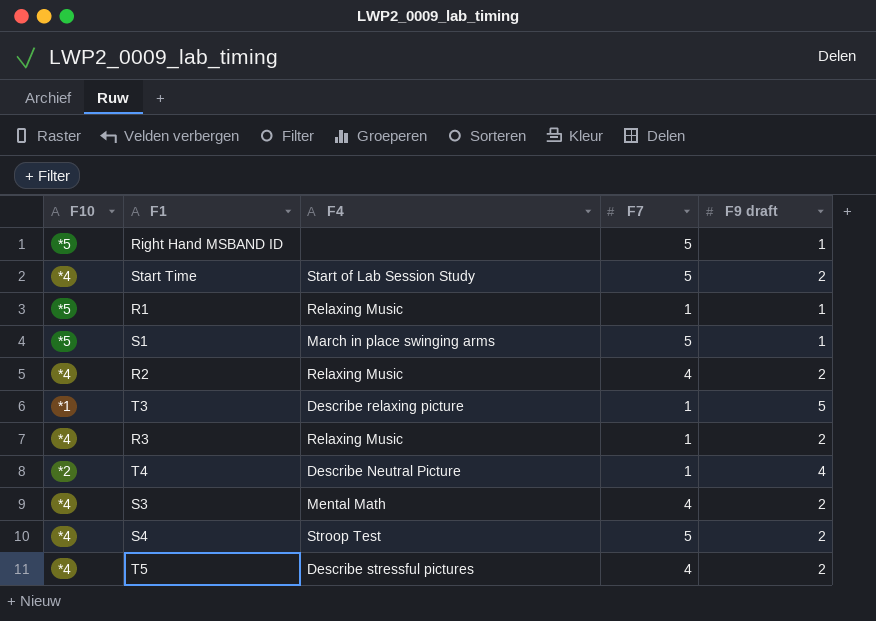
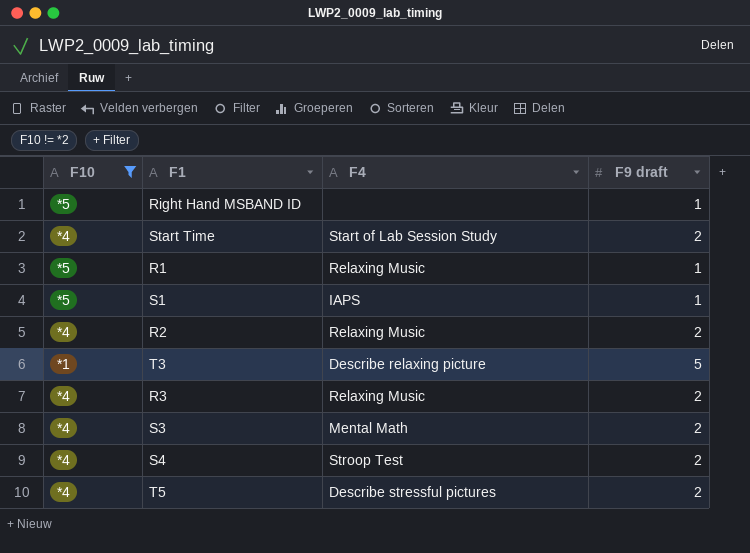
filter: none -> F10 != *2
column F7 | position: 4 -> none
S1 | F4: March in place swinging arms -> IAPS

